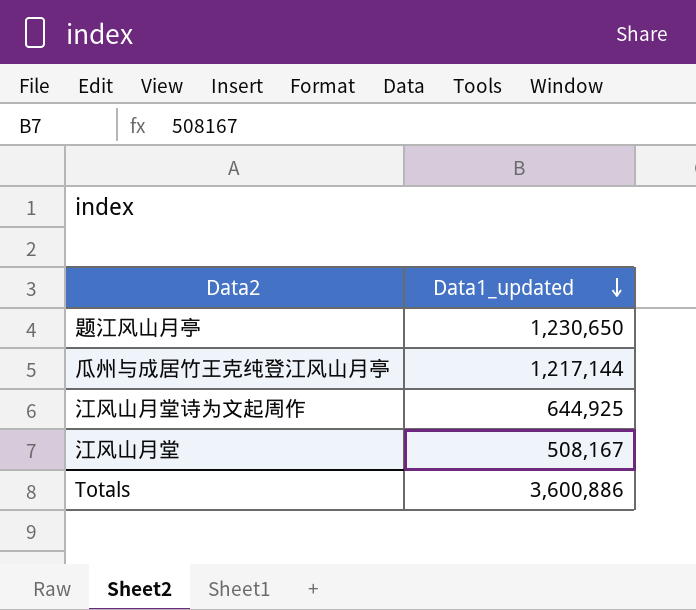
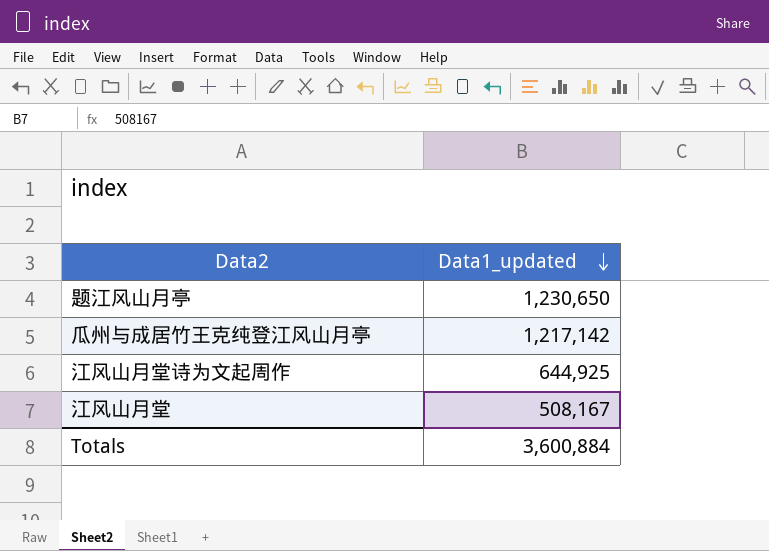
瓜州与成居竹王克纯登江风山月亭 | Data1_updated: 1,217,144 -> 1,217,142
Totals | Data1_updated: 3,600,886 -> 3,600,884

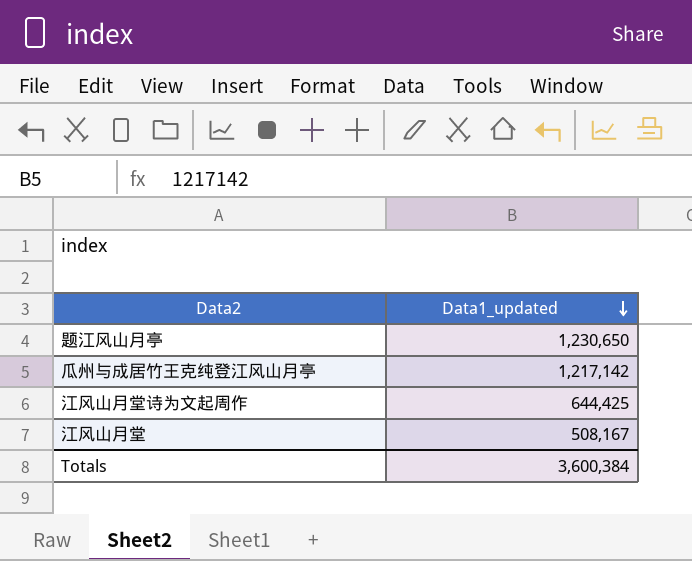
江风山月堂诗为文起周作 | Data1_updated: 644,925 -> 644,425
Totals | Data1_updated: 3,600,884 -> 3,600,384

